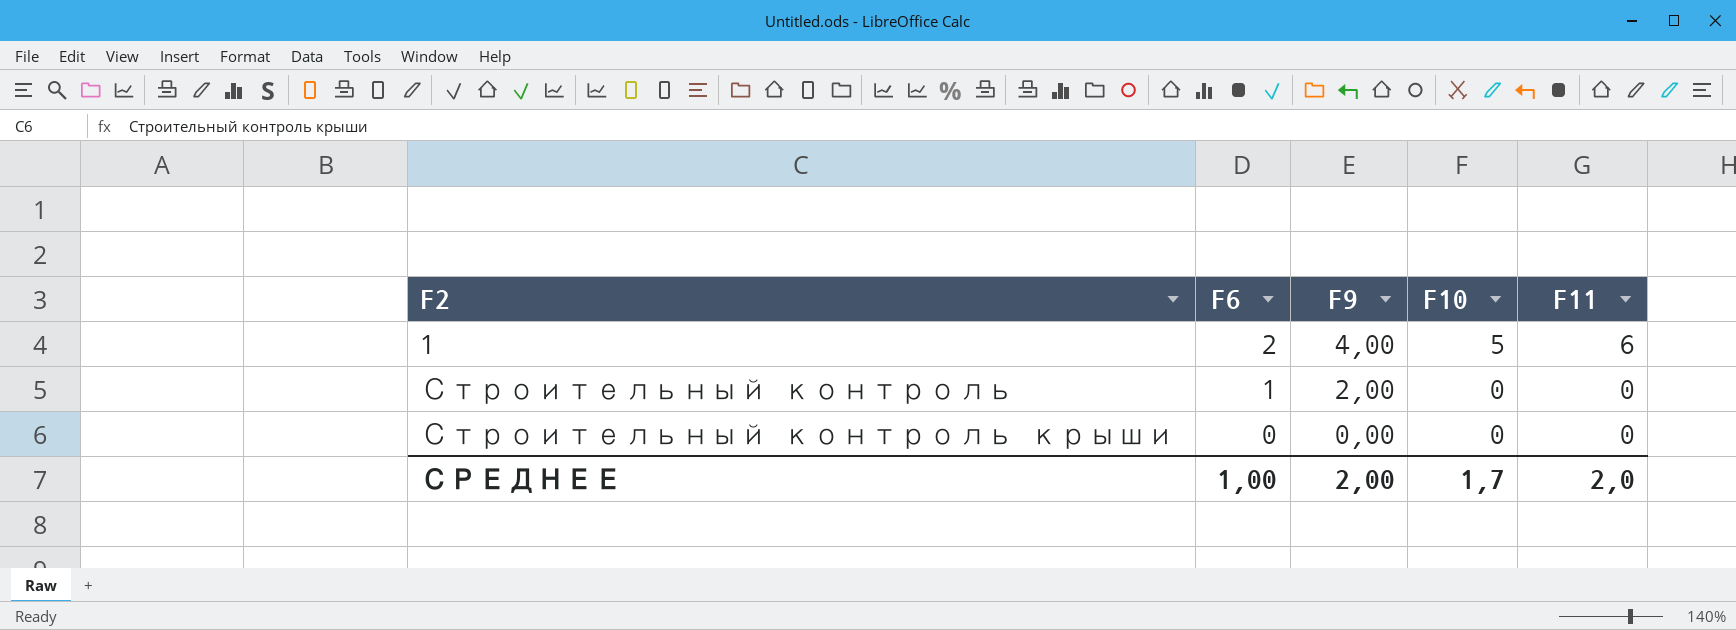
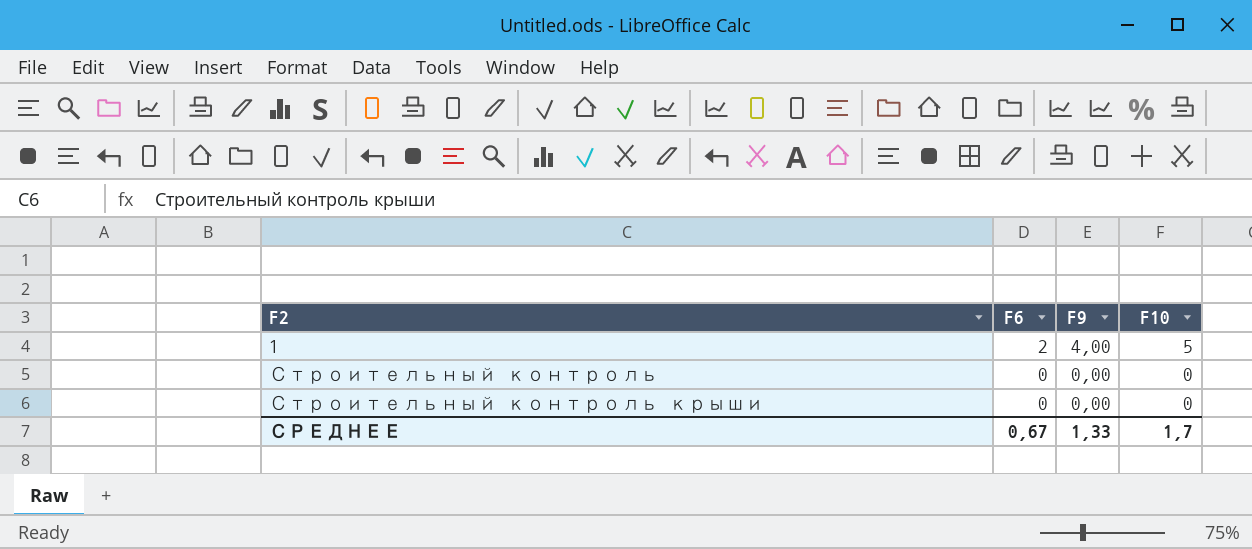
column F11 | position: 5 -> none
Строительный контроль | F6: 1 -> 0
Строительный контроль | F9: 2,00 -> 0,00
СРЕДНЕЕ | F6: 1,00 -> 0,67
СРЕДНЕЕ | F9: 2,00 -> 1,33

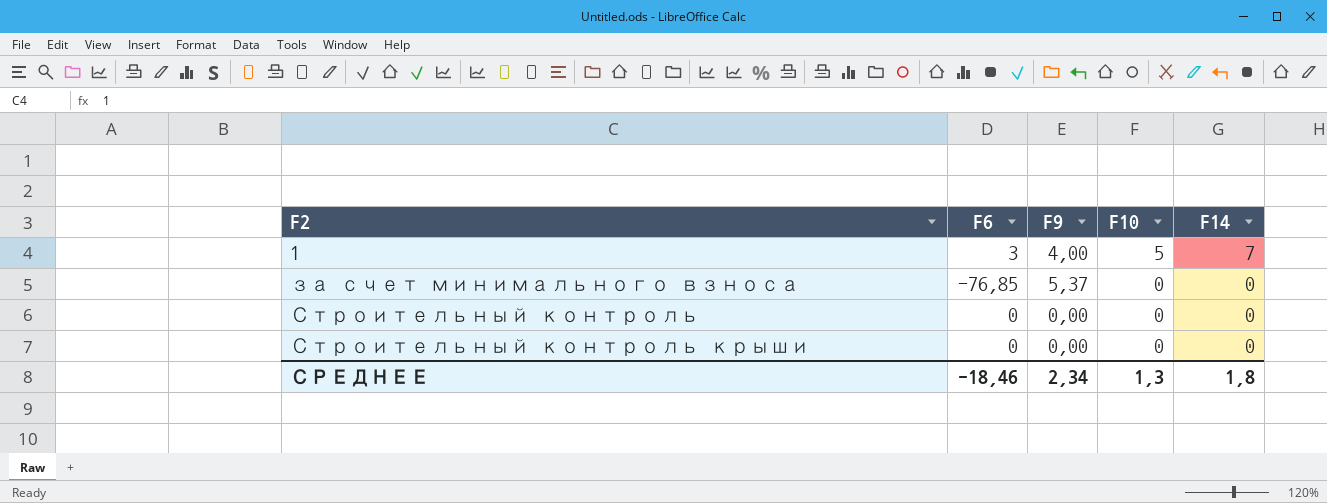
column F14 | position: none -> 5
1 | F6: 2 -> 3
row за счет минимального взноса: none -> -76,85 | 5,37 | 0 | 0
СРЕДНЕЕ | F6: 0,67 -> -18,46
СРЕДНЕЕ | F9: 1,33 -> 2,34
СРЕДНЕЕ | F10: 1,7 -> 1,3

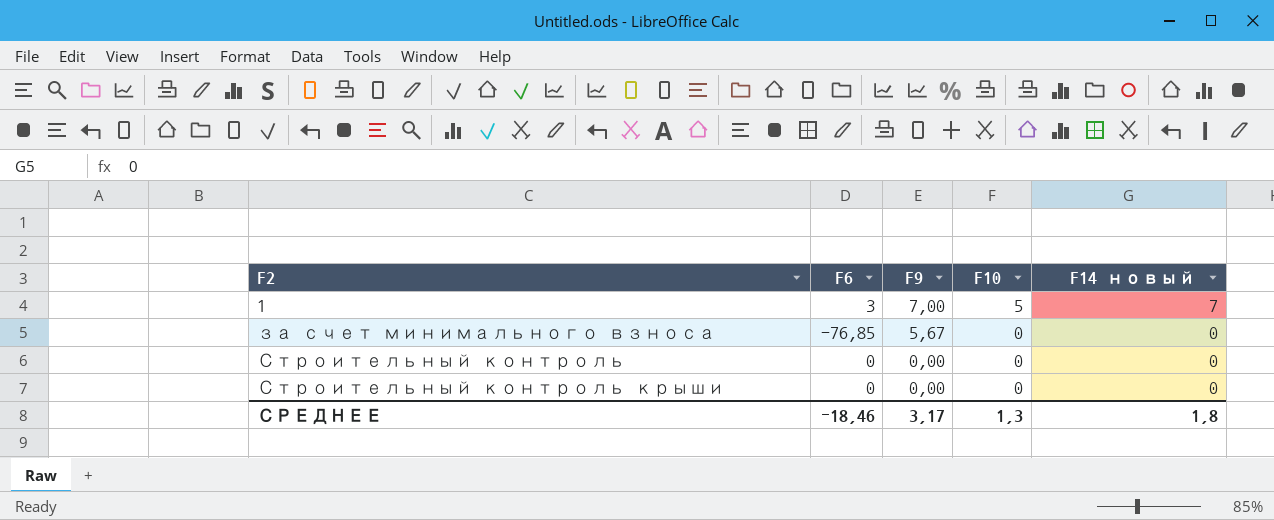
column name: F14 -> F14 новый
1 | F9: 4,00 -> 7,00
за счет минимального взноса | F9: 5,37 -> 5,67
СРЕДНЕЕ | F9: 2,34 -> 3,17

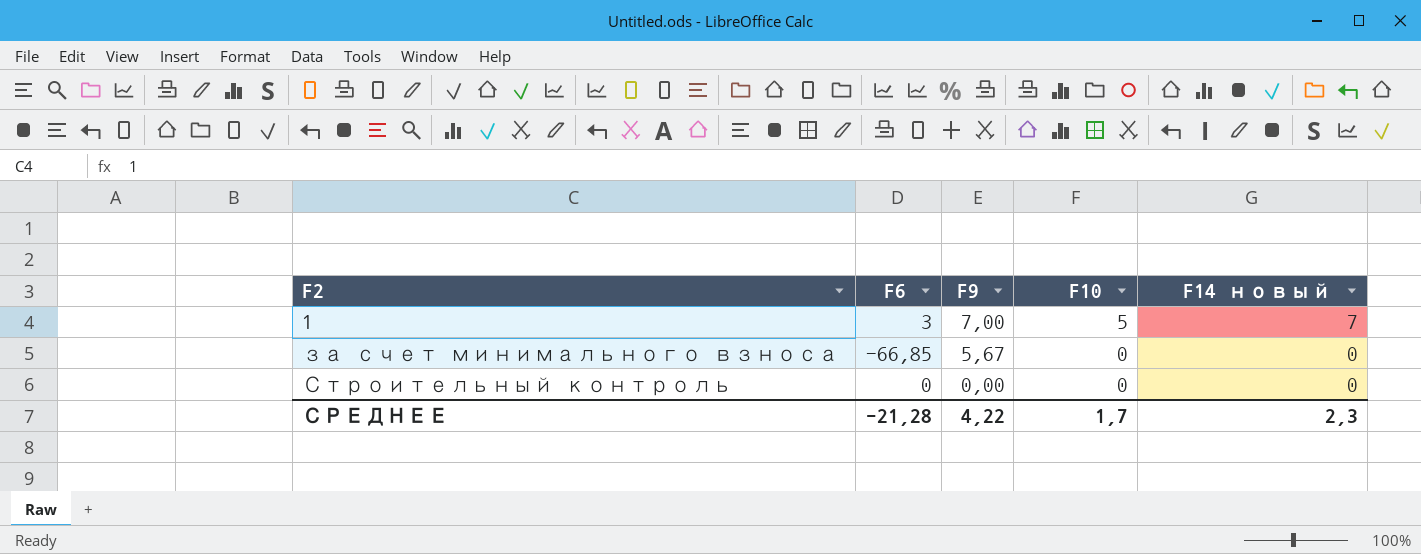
row Строительный контроль крыши: 0 | 0,00 | 0 | 0 -> none
за счет минимального взноса | F6: -76,85 -> -66,85
СРЕДНЕЕ | F6: -18,46 -> -21,28
СРЕДНЕЕ | F9: 3,17 -> 4,22
СРЕДНЕЕ | F10: 1,3 -> 1,7
СРЕДНЕЕ | F14 новый: 1,8 -> 2,3

